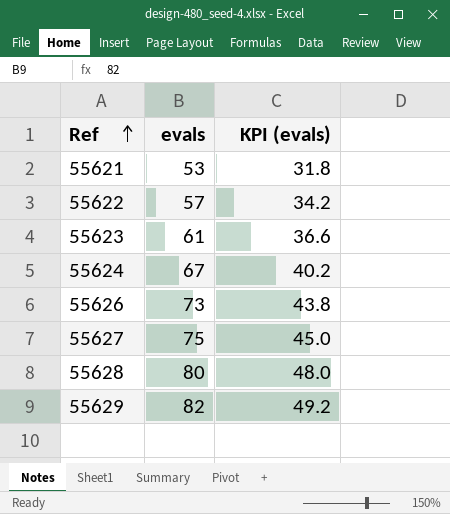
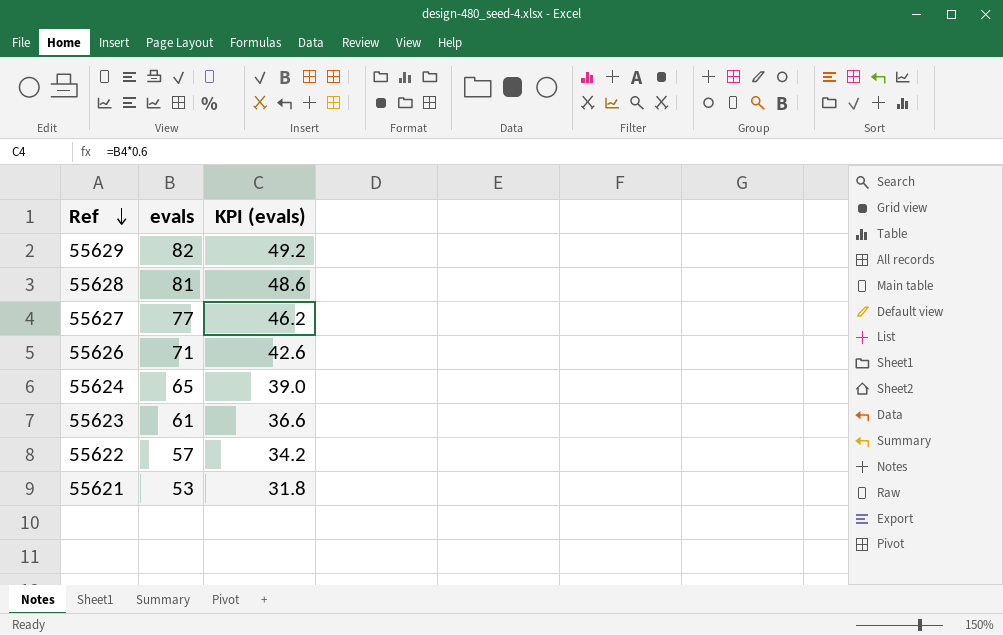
row order: Ref ascending -> Ref descending
55628 | evals: 80 -> 81
55628 | KPI (evals): 48.0 -> 48.6
55627 | evals: 75 -> 77
55627 | KPI (evals): 45.0 -> 46.2
55626 | evals: 73 -> 71
55626 | KPI (evals): 43.8 -> 42.6
55624 | evals: 67 -> 65
55624 | KPI (evals): 40.2 -> 39.0

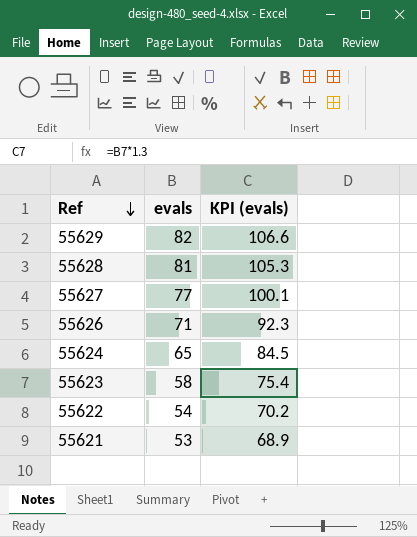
column KPI (evals) | formula: [evals] * 0.6 -> [evals] * 1.3
55623 | evals: 61 -> 58
55622 | evals: 57 -> 54

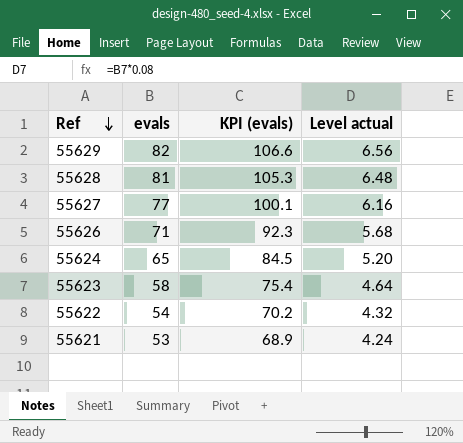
column Level actual | formula: none -> [evals] * 0.08

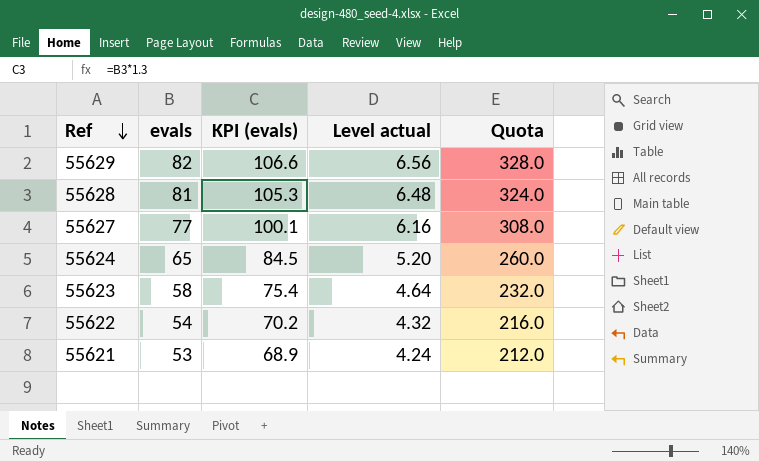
column Quota | formula: none -> [evals] * 4
row 55626: 71 | 92.3 | 5.68 -> none

